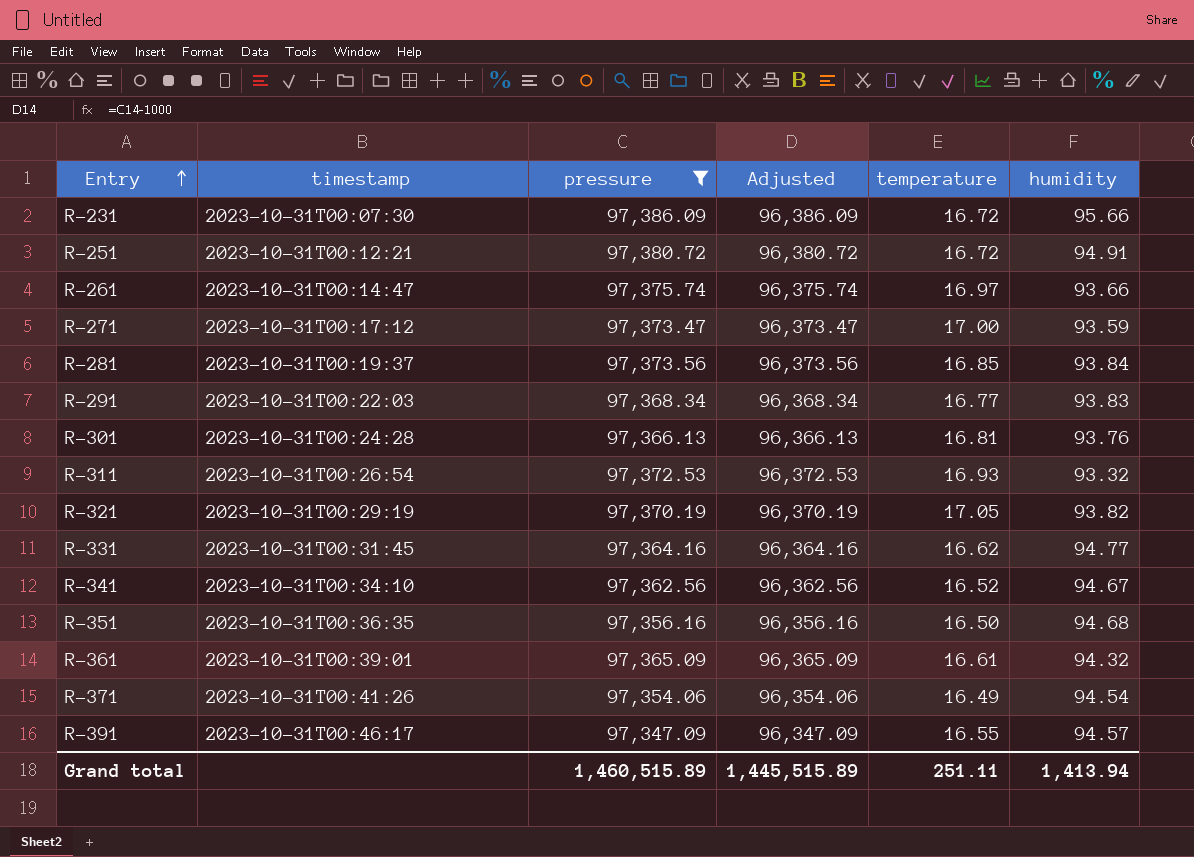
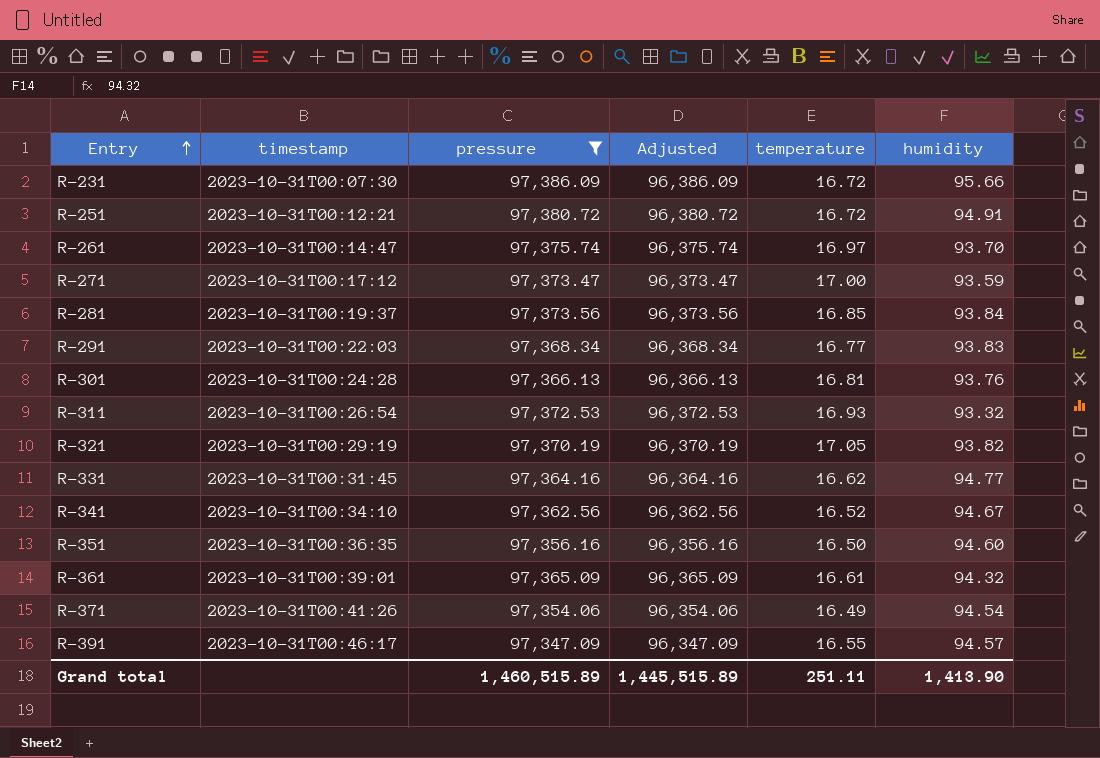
R-261 | humidity: 93.66 -> 93.70
R-351 | humidity: 94.68 -> 94.60
Grand total | humidity: 1,413.94 -> 1,413.90

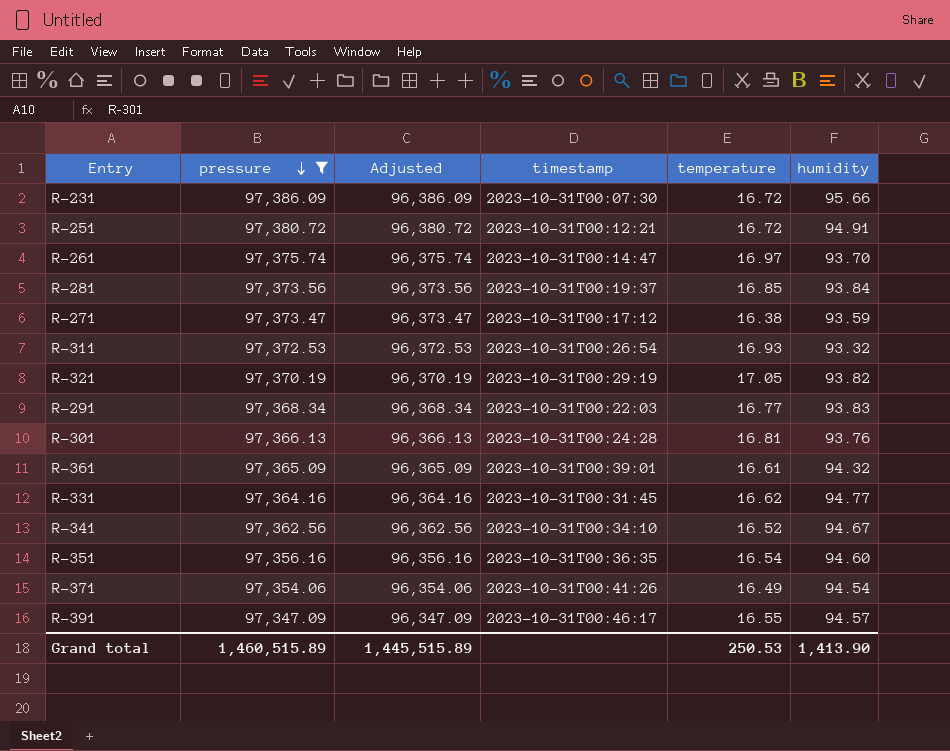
row order: Entry ascending -> pressure descending
column timestamp | position: 2 -> 4
R-271 | temperature: 17.00 -> 16.38
R-351 | temperature: 16.50 -> 16.54
Grand total | temperature: 251.11 -> 250.53

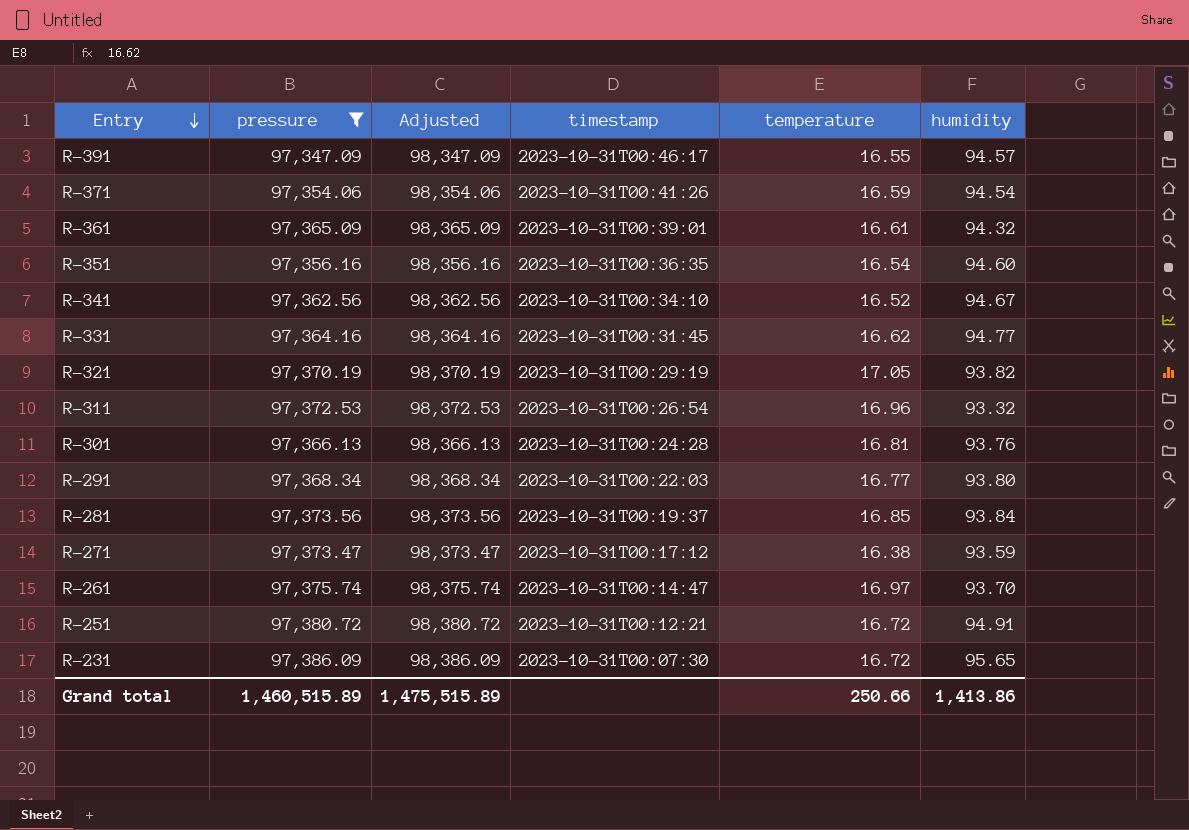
row order: pressure descending -> Entry descending
column Adjusted | formula: [pressure] - 1000 -> [pressure] + 1000
R-371 | temperature: 16.49 -> 16.59
R-311 | temperature: 16.93 -> 16.96
R-291 | humidity: 93.83 -> 93.80
R-231 | humidity: 95.66 -> 95.65
Grand total | Adjusted: 1,445,515.89 -> 1,475,515.89
Grand total | temperature: 250.53 -> 250.66
Grand total | humidity: 1,413.90 -> 1,413.86

